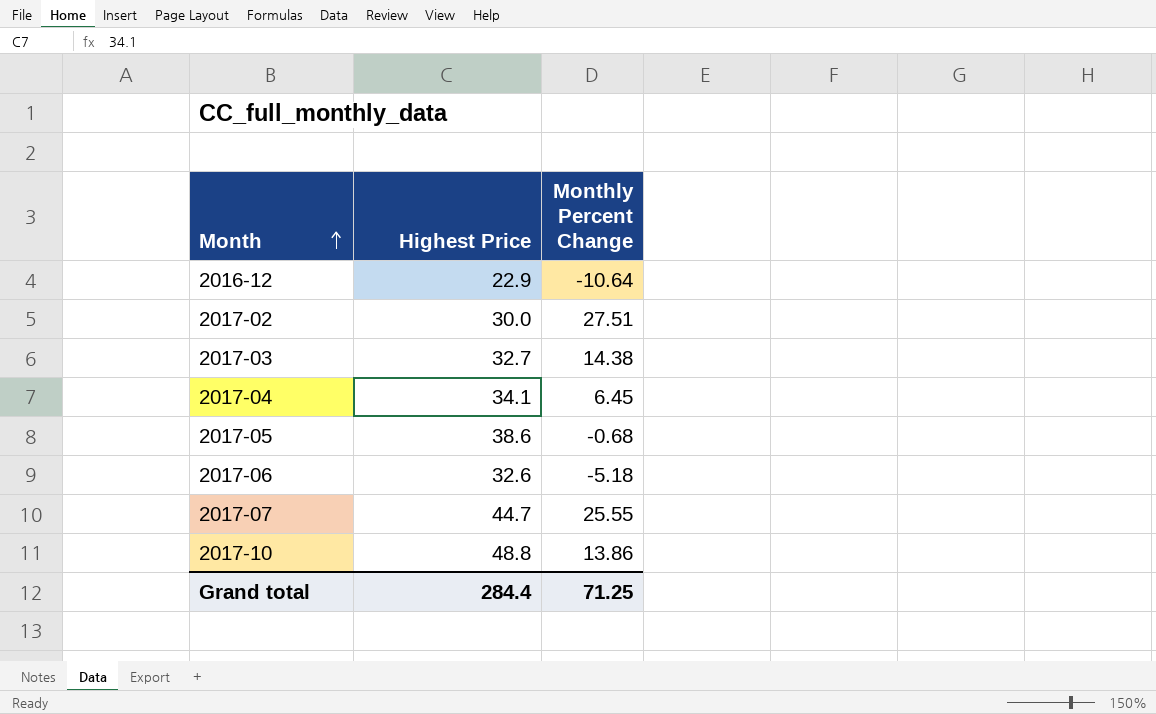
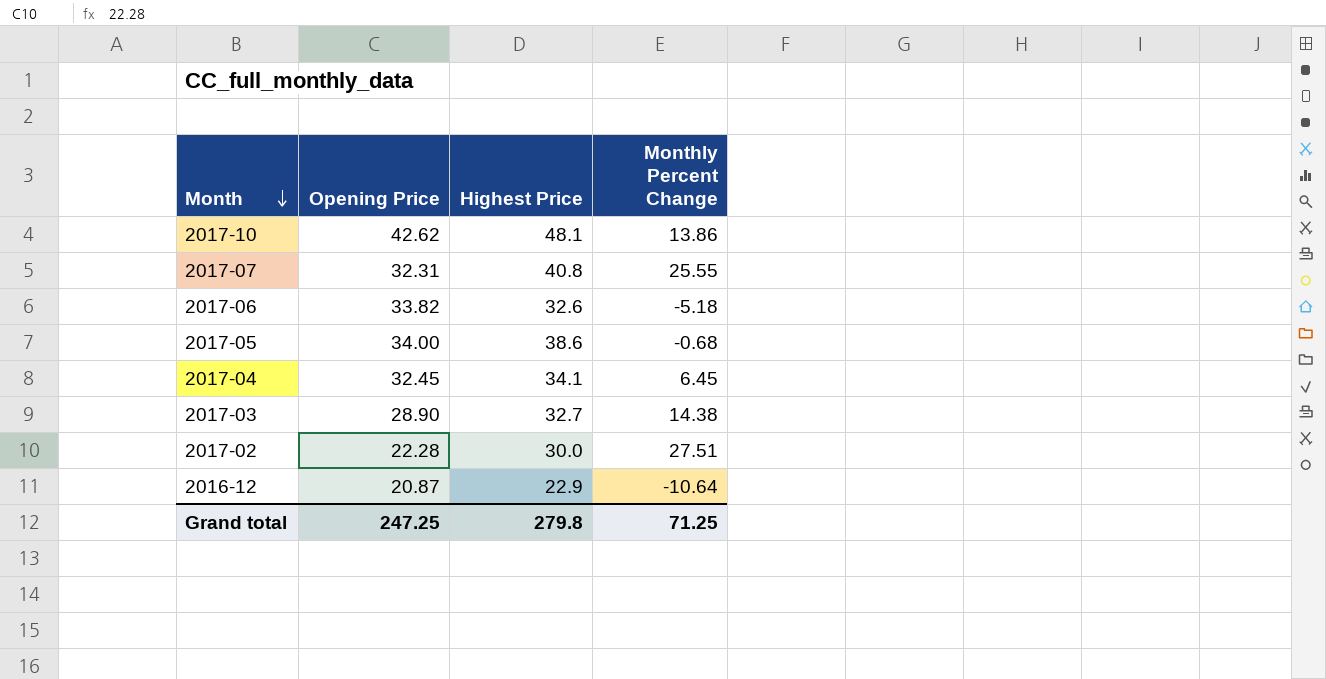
row order: Month ascending -> Month descending
column Opening Price | position: none -> 2
2017-10 | Highest Price: 48.8 -> 48.1
2017-07 | Highest Price: 44.7 -> 40.8
Grand total | Highest Price: 284.4 -> 279.8

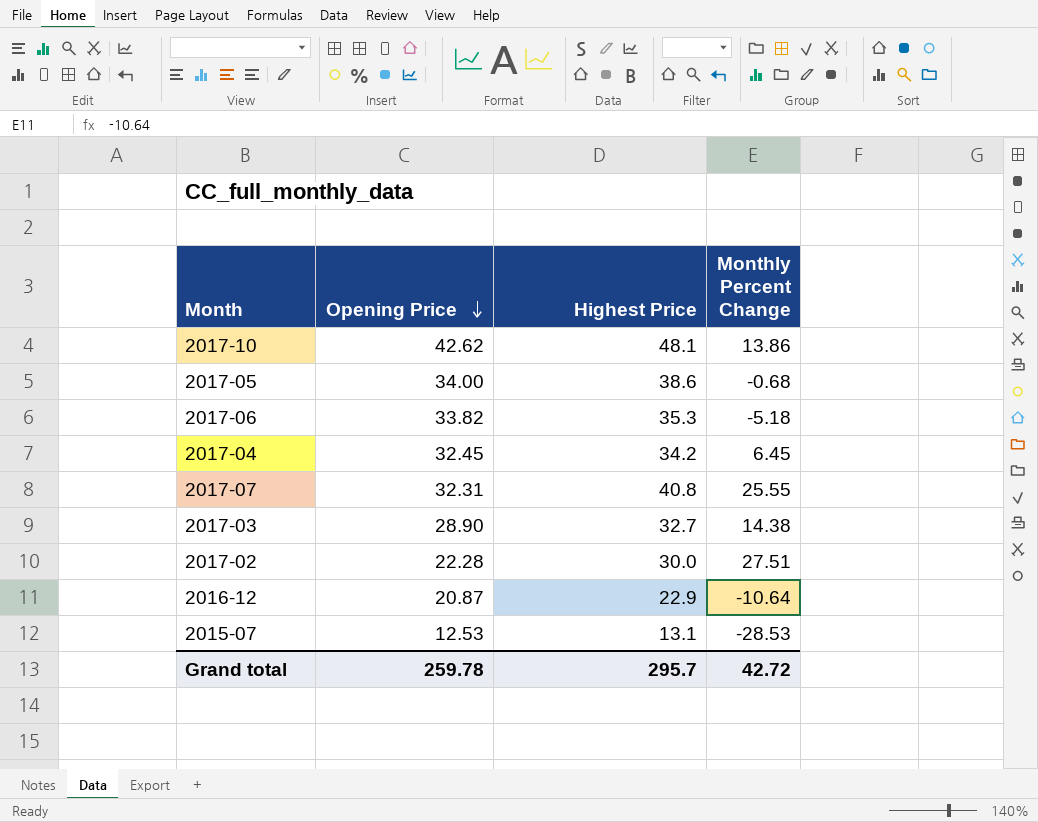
row order: Month descending -> Opening Price descending
2017-06 | Highest Price: 32.6 -> 35.3
2017-04 | Highest Price: 34.1 -> 34.2
row 2015-07: none -> 12.53 | 13.1 | -28.53
Grand total | Opening Price: 247.25 -> 259.78
Grand total | Highest Price: 279.8 -> 295.7
Grand total | Monthly Percent Change: 71.25 -> 42.72

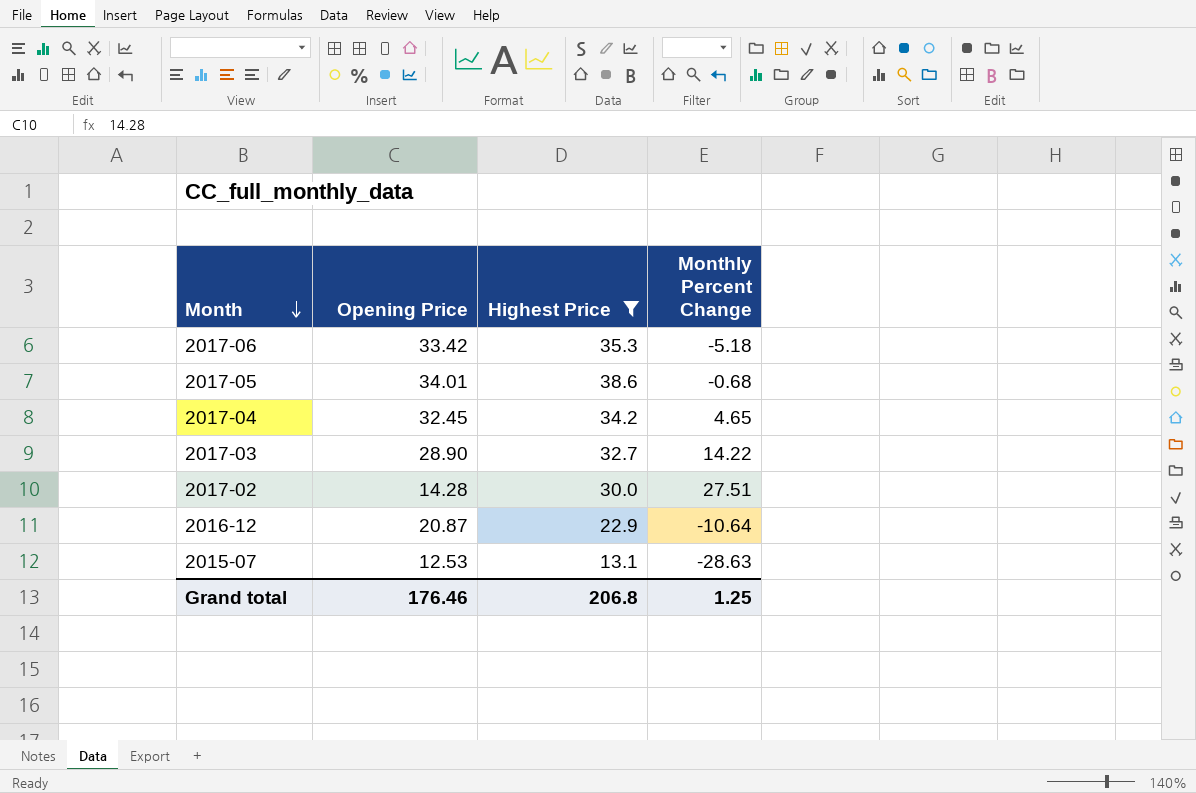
filter: none -> Highest Price <= 38.6
row order: Opening Price descending -> Month descending
2017-06 | Opening Price: 33.82 -> 33.42
2017-05 | Opening Price: 34.00 -> 34.01
2017-04 | Monthly Percent Change: 6.45 -> 4.65
2017-03 | Monthly Percent Change: 14.38 -> 14.22
2017-02 | Opening Price: 22.28 -> 14.28
2015-07 | Monthly Percent Change: -28.53 -> -28.63
Grand total | Opening Price: 259.78 -> 176.46
Grand total | Highest Price: 295.7 -> 206.8
Grand total | Monthly Percent Change: 42.72 -> 1.25

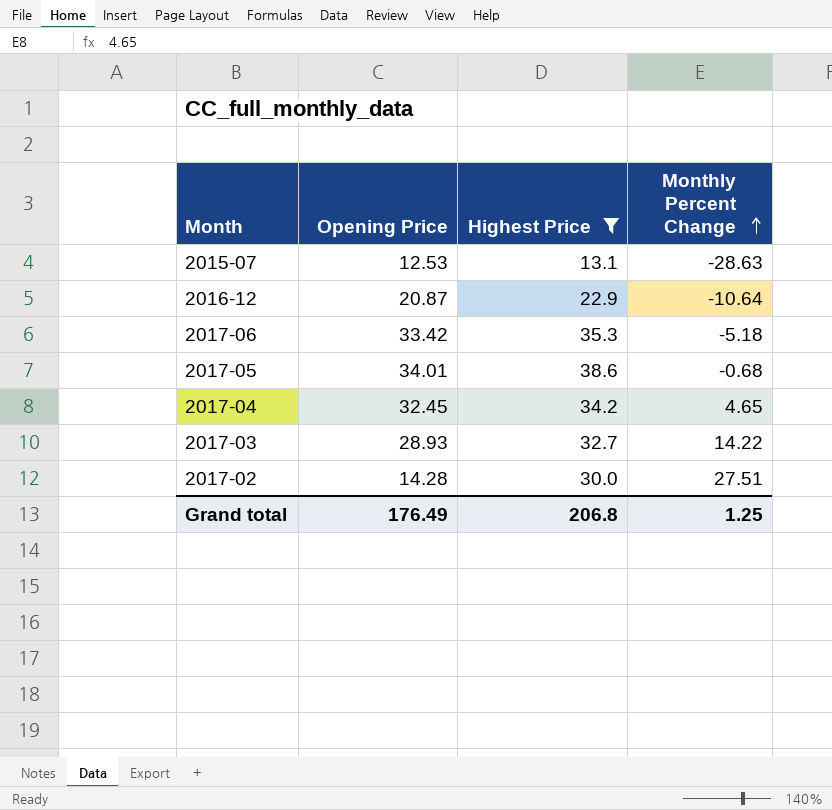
row order: Month descending -> Monthly Percent Change ascending
2017-03 | Opening Price: 28.90 -> 28.93
Grand total | Opening Price: 176.46 -> 176.49

